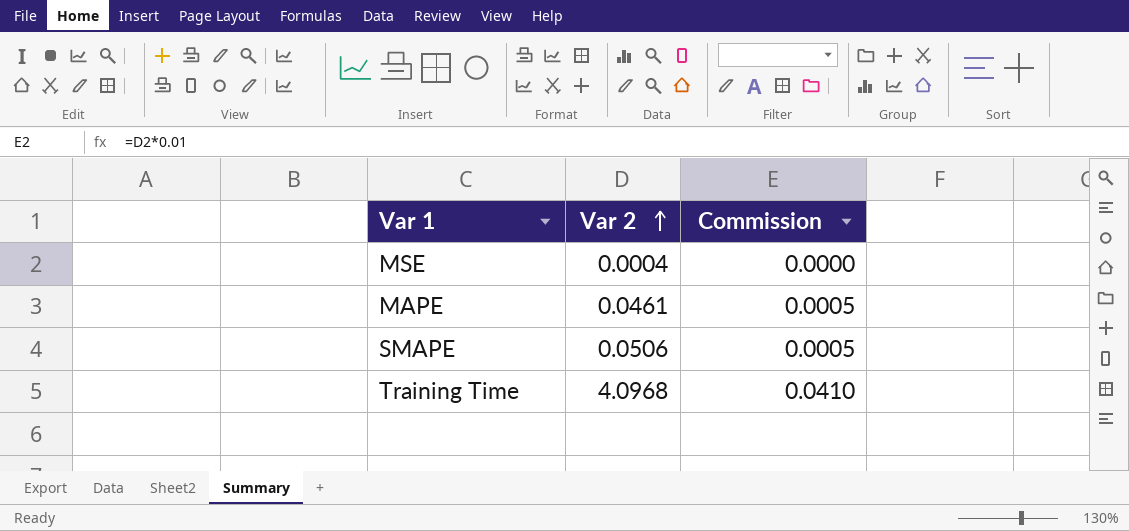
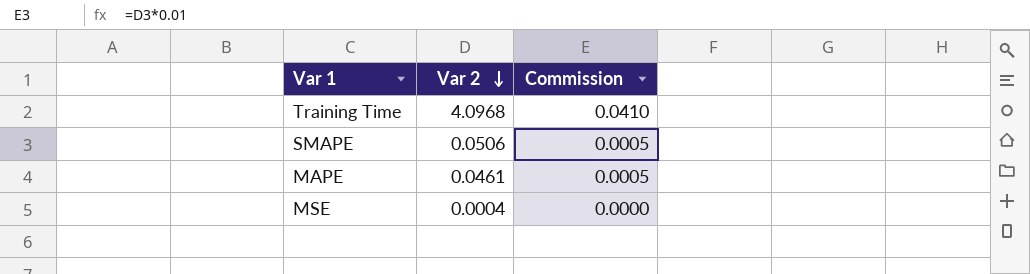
row order: Var 2 ascending -> Var 2 descending

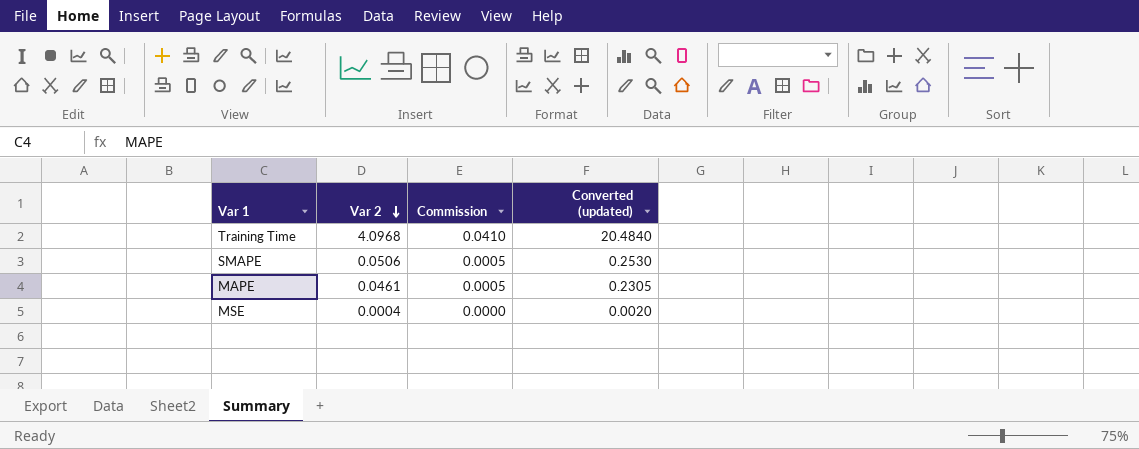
column Converted (updated) | formula: none -> [Var 2] * 5

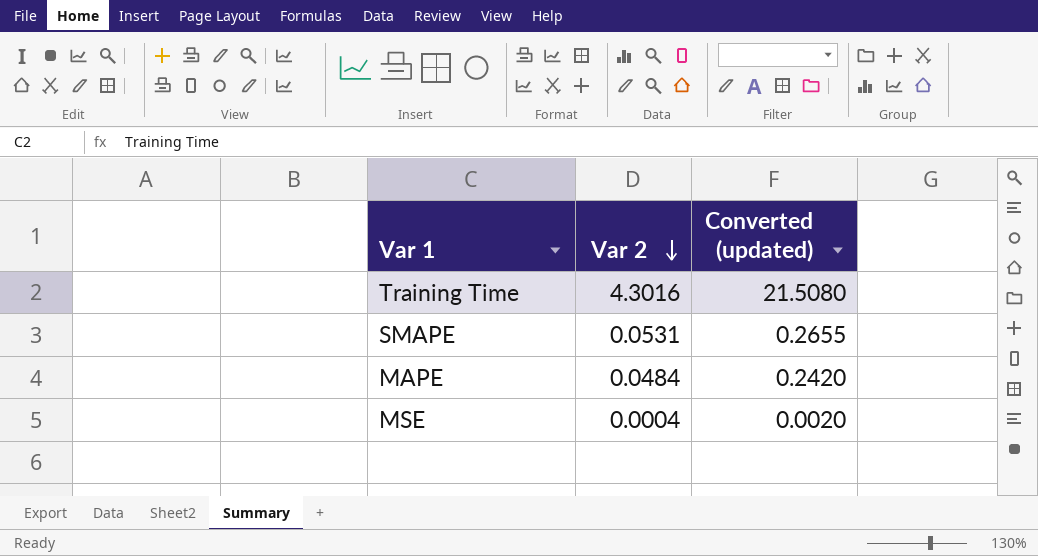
column Commission | formula: [Var 2] * 0.01 -> none
Training Time | Var 2: 4.0968 -> 4.3016
Training Time | Converted (updated): 20.4840 -> 21.5080
SMAPE | Var 2: 0.0506 -> 0.0531
SMAPE | Converted (updated): 0.2530 -> 0.2655
MAPE | Var 2: 0.0461 -> 0.0484
MAPE | Converted (updated): 0.2305 -> 0.2420

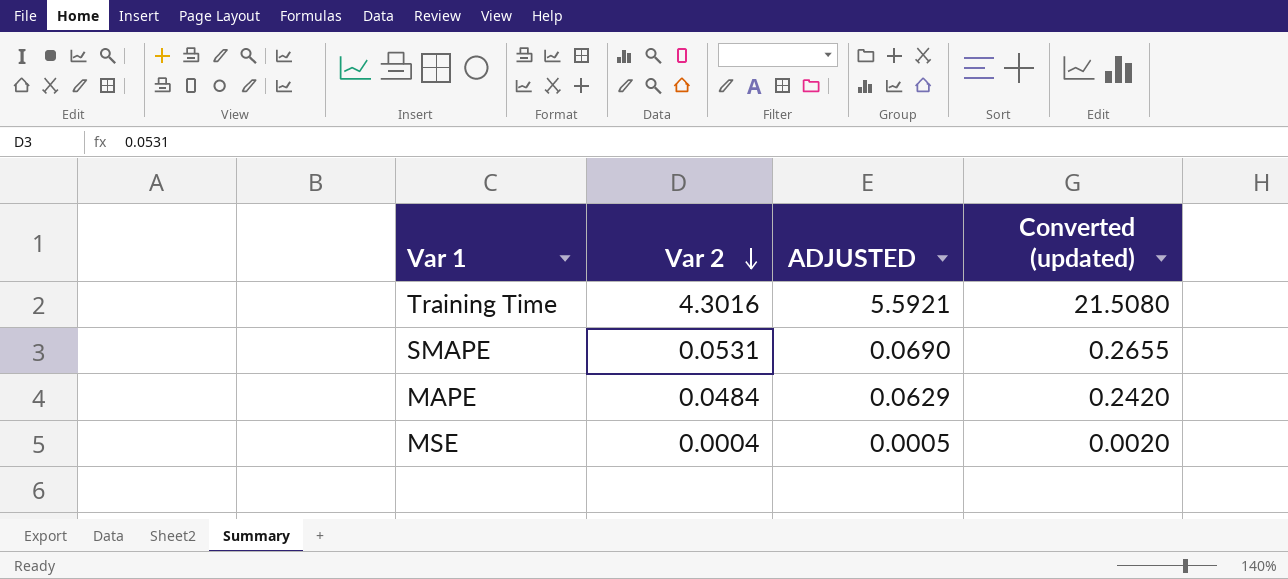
column ADJUSTED | formula: none -> [Var 2] * 1.3

